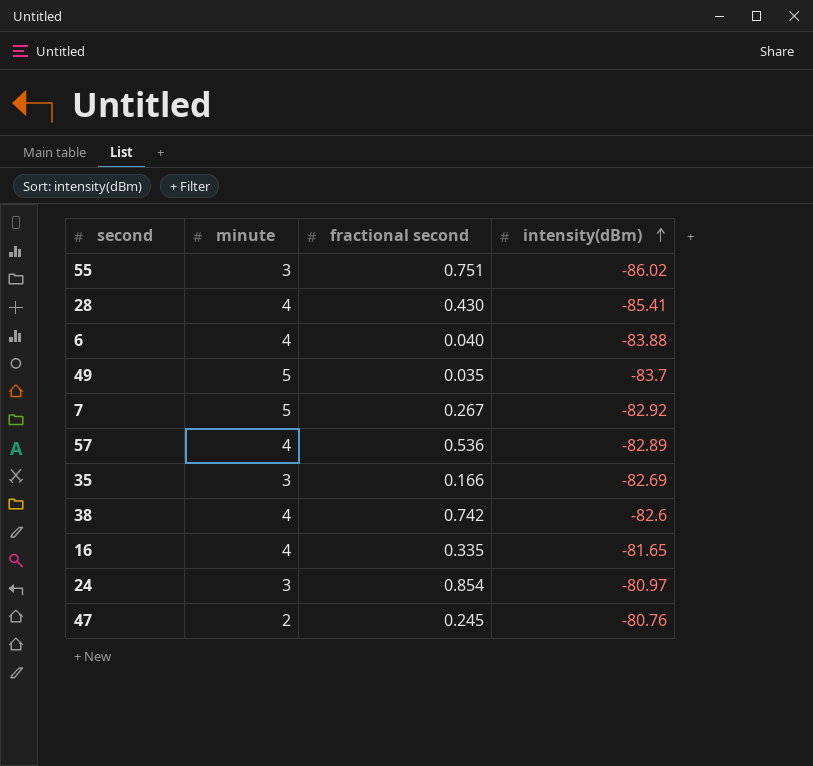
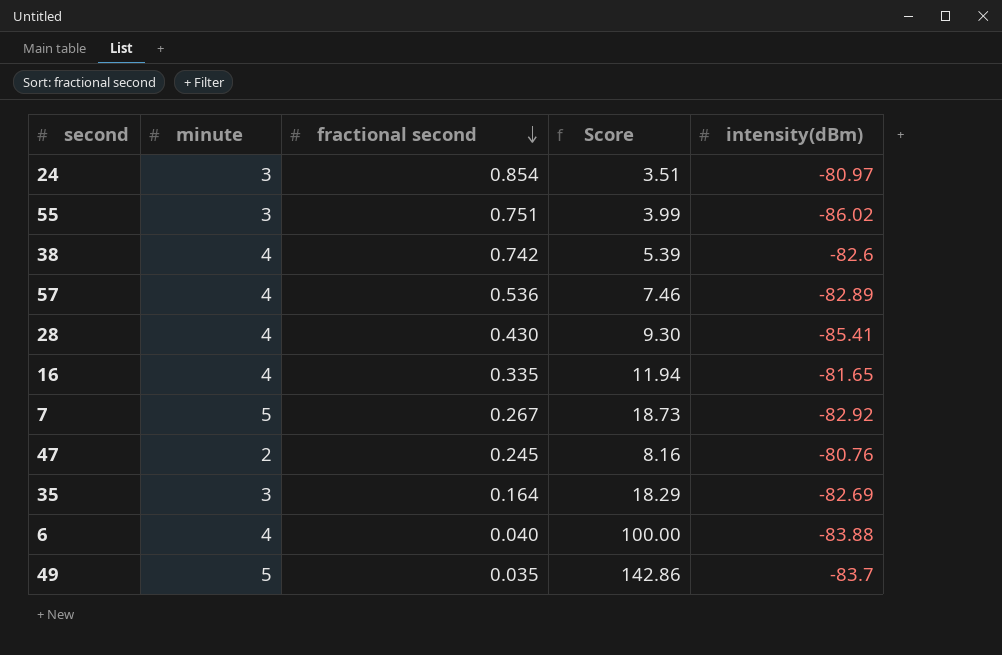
row order: intensity(dBm) ascending -> fractional second descending
column Score | formula: none -> [minute] / [fractional second]
35 | fractional second: 0.166 -> 0.164

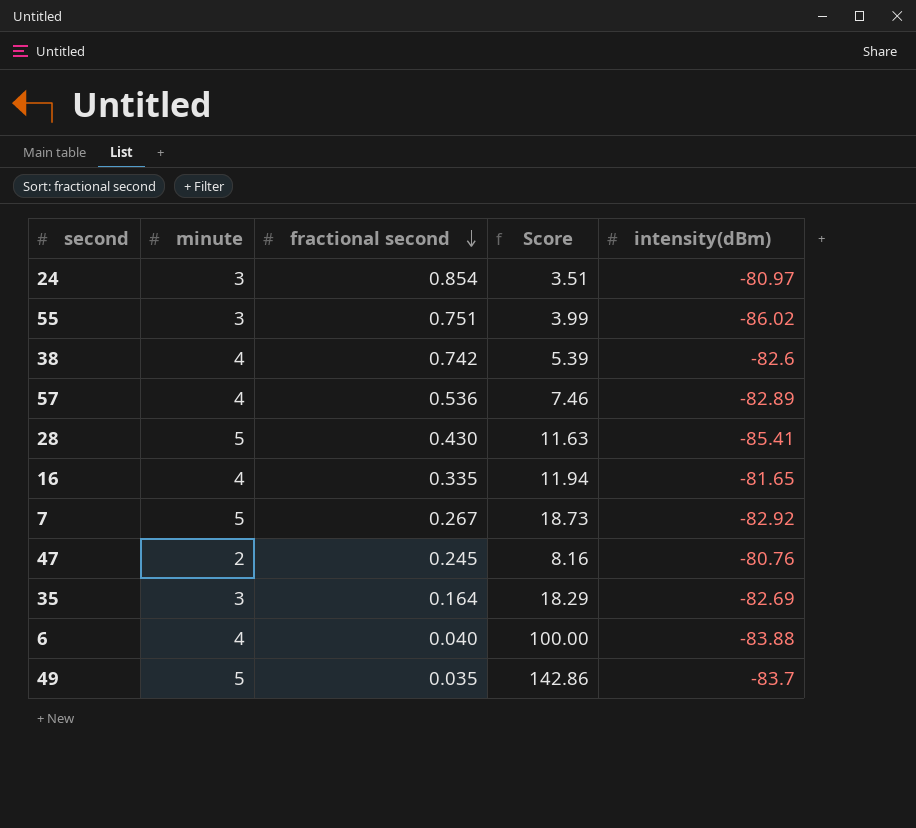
28 | minute: 4 -> 5
28 | Score: 9.30 -> 11.63

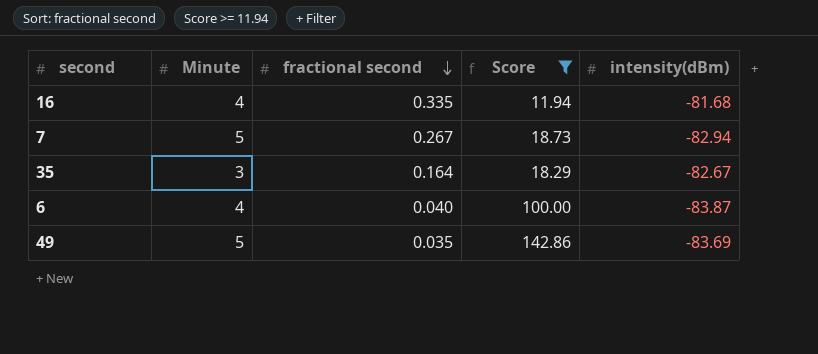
filter: none -> Score >= 11.94
column name: minute -> Minute
16 | intensity(dBm): -81.65 -> -81.68
7 | intensity(dBm): -82.92 -> -82.94
35 | intensity(dBm): -82.69 -> -82.67
6 | intensity(dBm): -83.88 -> -83.87
49 | intensity(dBm): -83.7 -> -83.69

